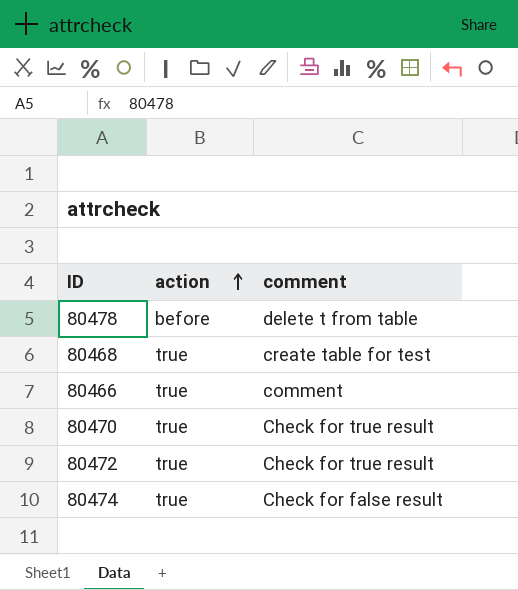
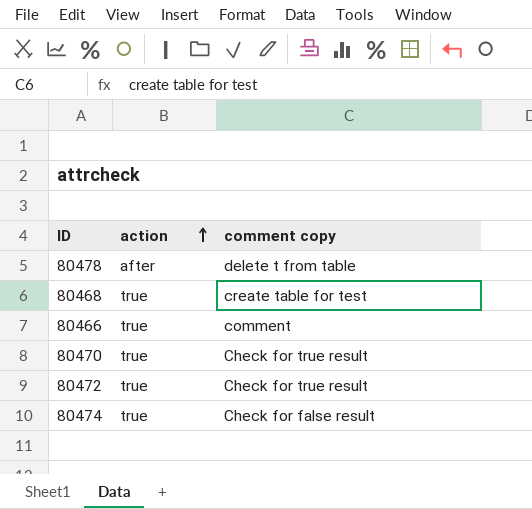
column name: comment -> comment copy
80478 | action: before -> after

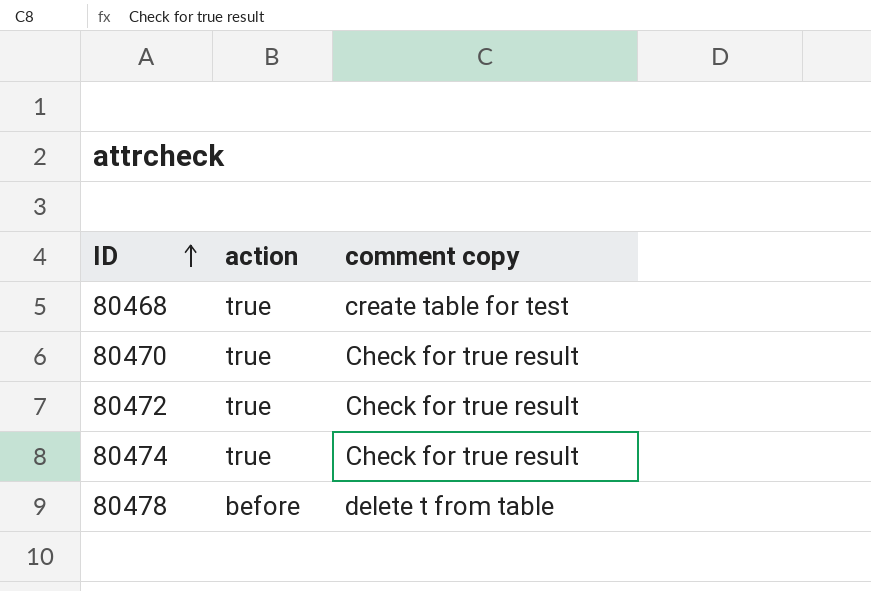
row order: action ascending -> ID ascending
row 80466: true | comment -> none
80474 | comment copy: Check for false result -> Check for true result
80478 | action: after -> before

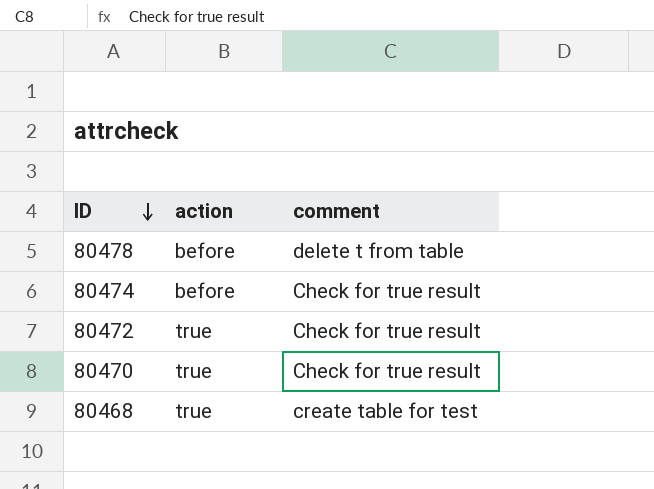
row order: ID ascending -> ID descending
column name: comment copy -> comment
80474 | action: true -> before

